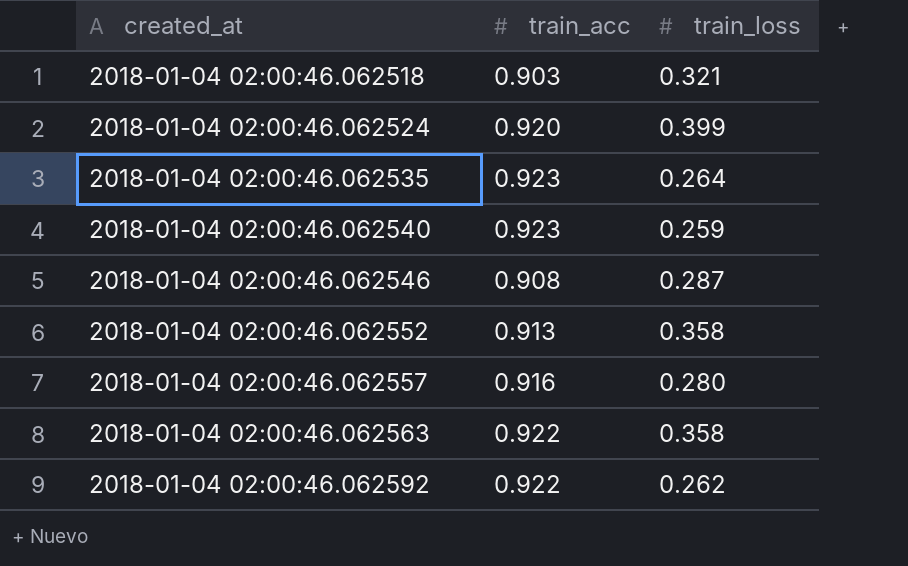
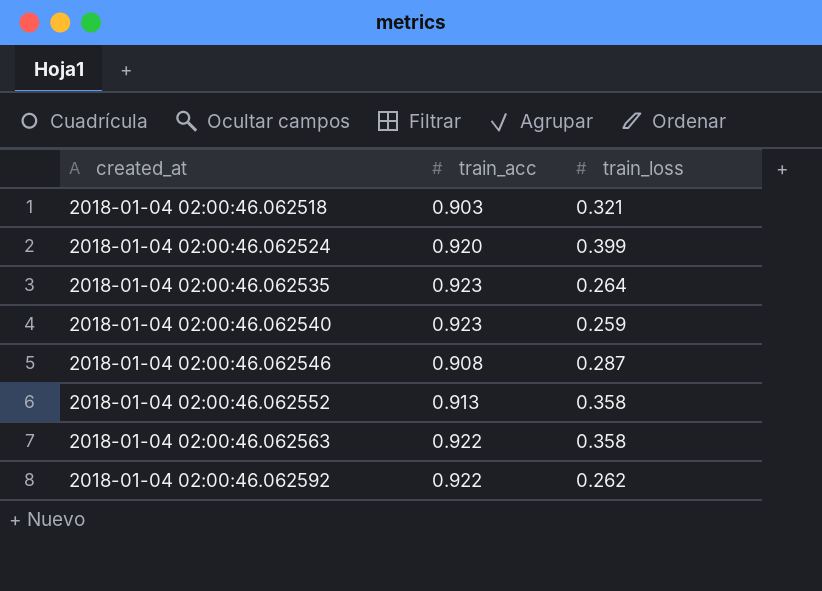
row 2018-01-04 02:00:46.062557: 0.916 | 0.280 -> none

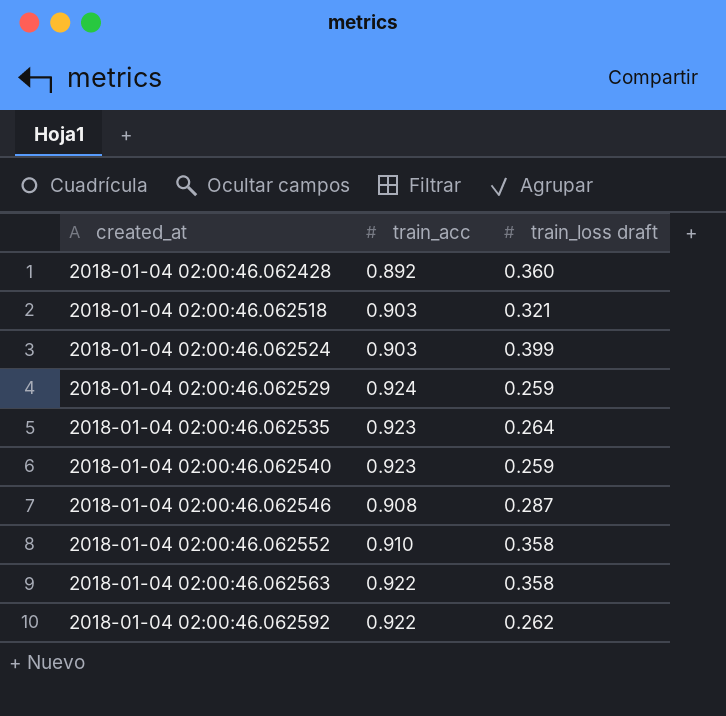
column name: train_loss -> train_loss draft
row 2018-01-04 02:00:46.062428: none -> 0.892 | 0.360
2018-01-04 02:00:46.062524 | train_acc: 0.920 -> 0.903
row 2018-01-04 02:00:46.062529: none -> 0.924 | 0.259
2018-01-04 02:00:46.062552 | train_acc: 0.913 -> 0.910

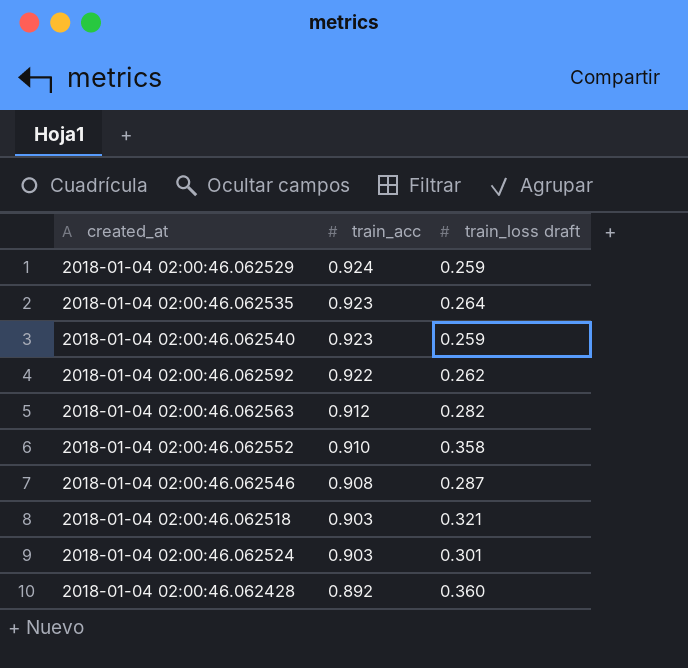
row order: created_at ascending -> train_acc descending
2018-01-04 02:00:46.062563 | train_acc: 0.922 -> 0.912
2018-01-04 02:00:46.062563 | train_loss draft: 0.358 -> 0.282
2018-01-04 02:00:46.062524 | train_loss draft: 0.399 -> 0.301

